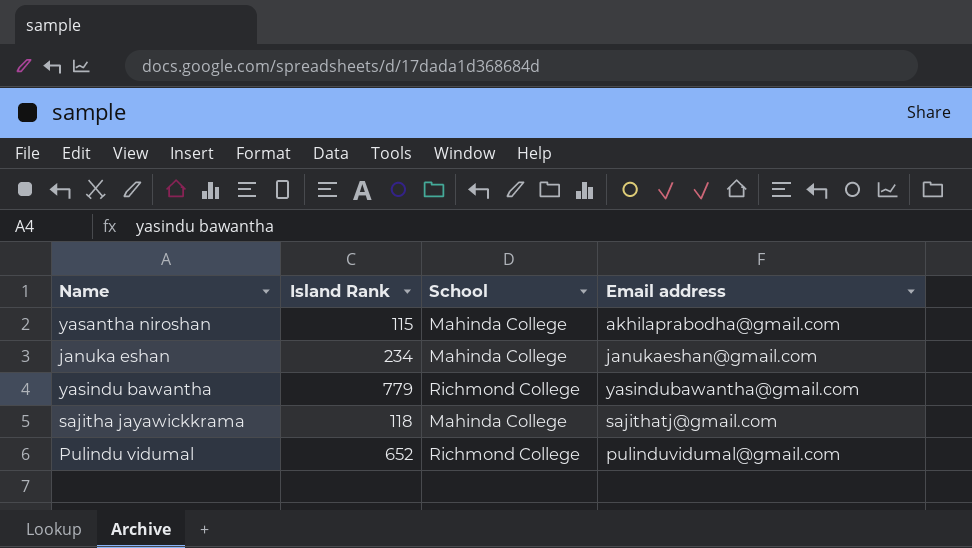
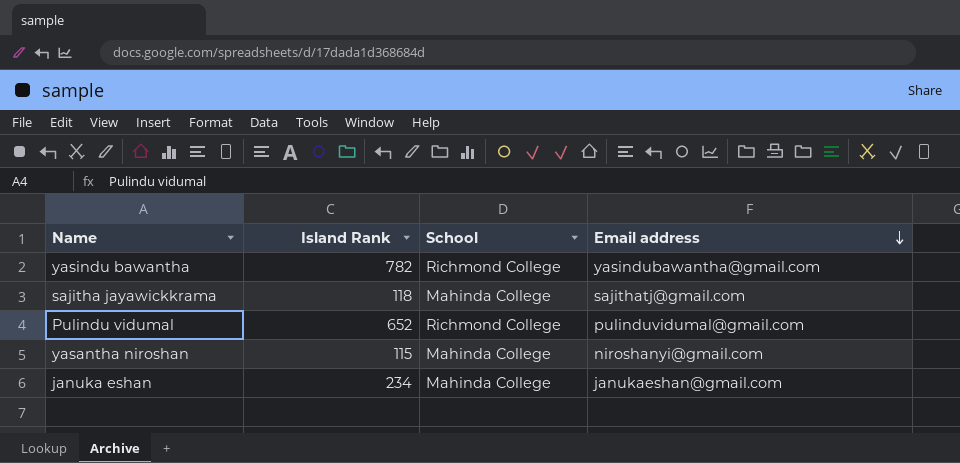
row order: none -> Email address descending
yasindu bawantha | Island Rank: 779 -> 782
yasantha niroshan | Email address: akhilaprabodha@gmail.com -> niroshanyi@gmail.com

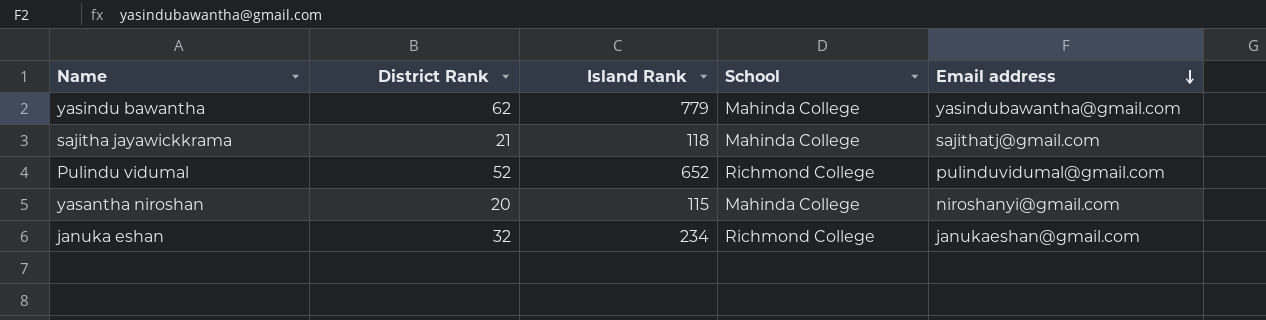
column District Rank | position: none -> 2
yasindu bawantha | Island Rank: 782 -> 779
yasindu bawantha | School: Richmond College -> Mahinda College
januka eshan | School: Mahinda College -> Richmond College

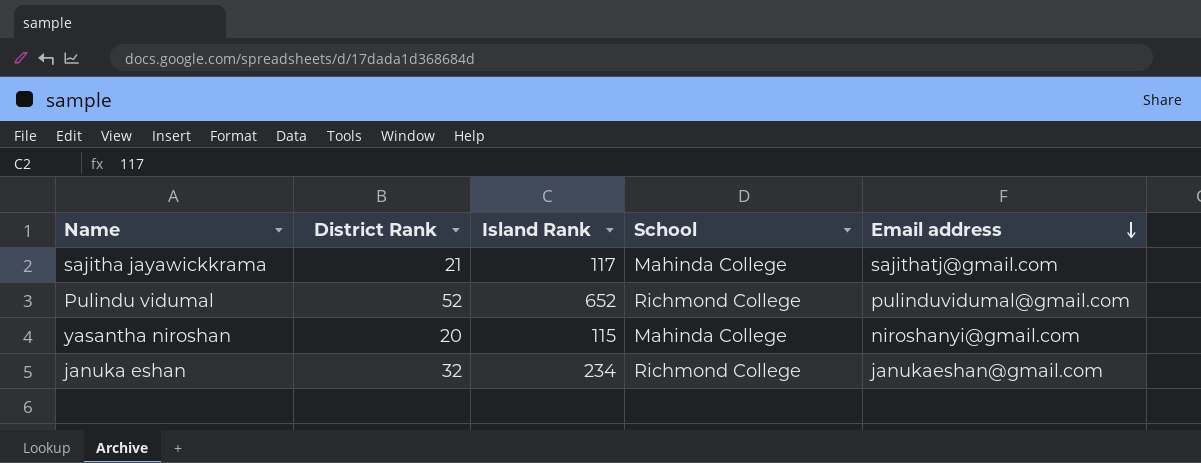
row yasindu bawantha: 62 | 779 | Mahinda College | yasindubawantha@gmail.com -> none
sajitha jayawickkrama | Island Rank: 118 -> 117

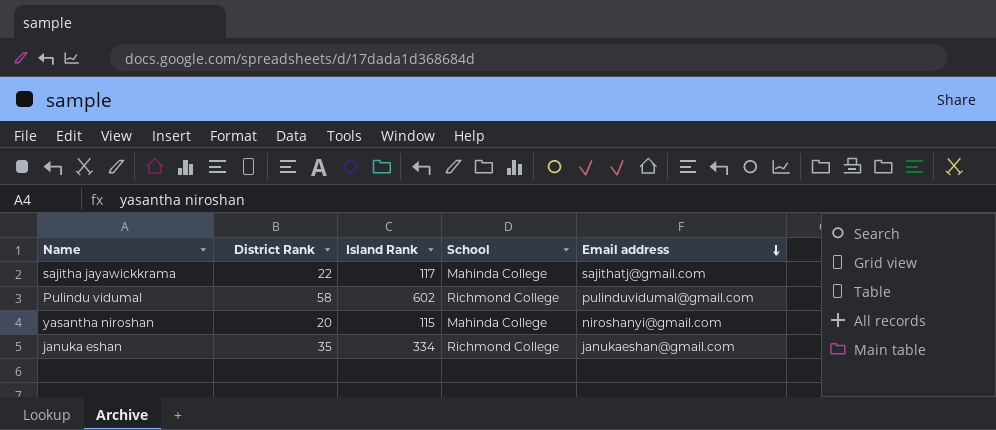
sajitha jayawickkrama | District Rank: 21 -> 22
Pulindu vidumal | District Rank: 52 -> 58
Pulindu vidumal | Island Rank: 652 -> 602
januka eshan | District Rank: 32 -> 35
januka eshan | Island Rank: 234 -> 334

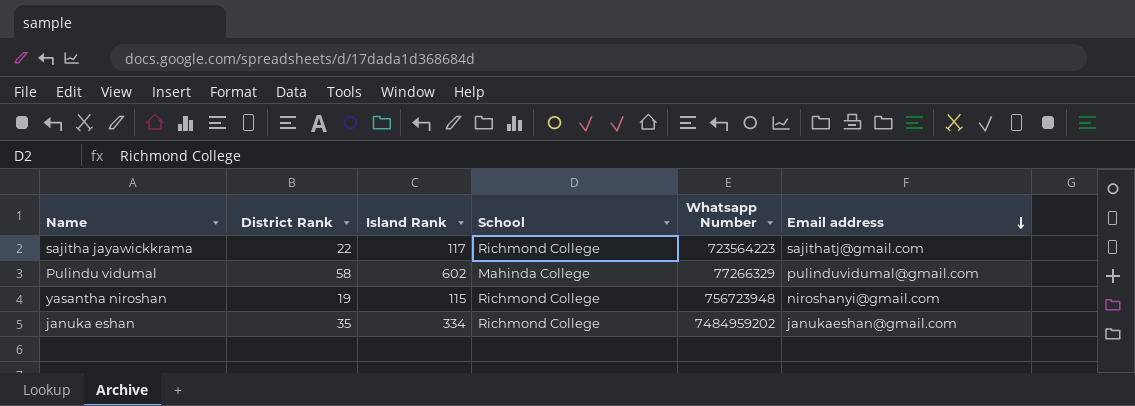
column Whatsapp Number | position: none -> 5
sajitha jayawickkrama | School: Mahinda College -> Richmond College
Pulindu vidumal | School: Richmond College -> Mahinda College
yasantha niroshan | District Rank: 20 -> 19
yasantha niroshan | School: Mahinda College -> Richmond College

